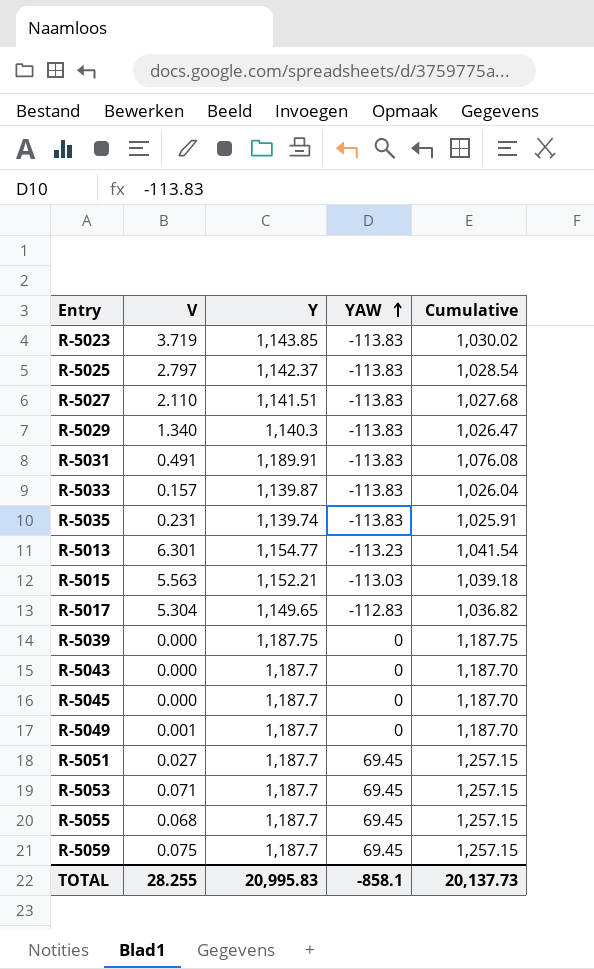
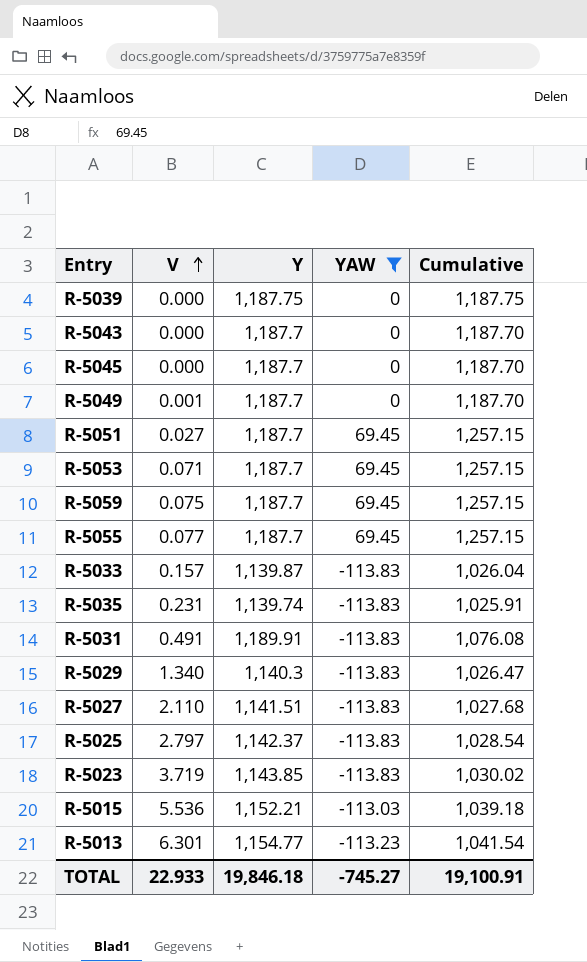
filter: none -> YAW != -112.83
row order: YAW ascending -> V ascending
R-5055 | V: 0.068 -> 0.077
R-5015 | V: 5.563 -> 5.536
TOTAL | V: 28.255 -> 22.933
TOTAL | Y: 20,995.83 -> 19,846.18
TOTAL | YAW: -858.1 -> -745.27
TOTAL | Cumulative: 20,137.73 -> 19,100.91

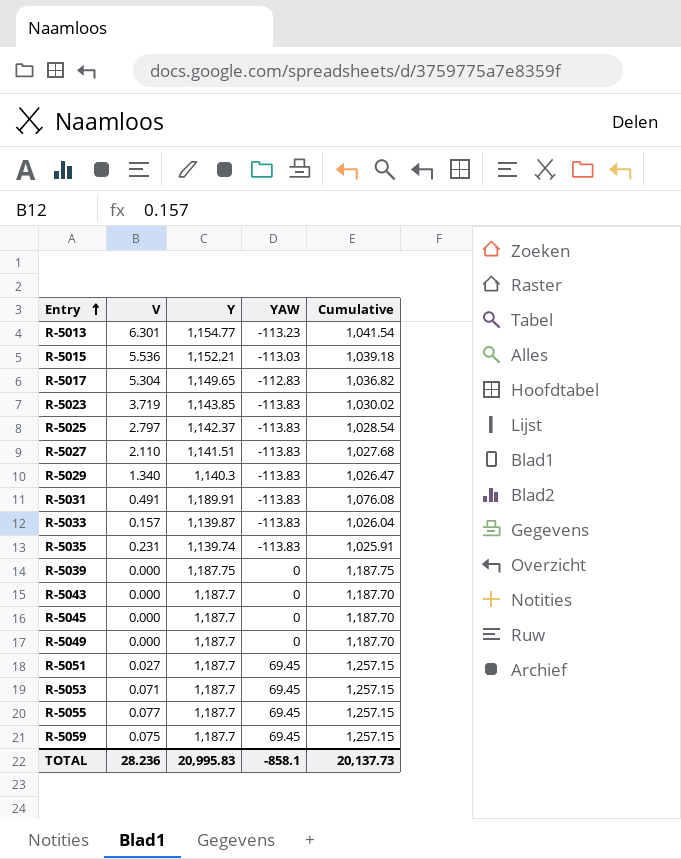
filter: YAW != -112.83 -> none
row order: V ascending -> Entry ascending
R-5049 | V: 0.001 -> 0.000
TOTAL | V: 22.933 -> 28.236
TOTAL | Y: 19,846.18 -> 20,995.83
TOTAL | YAW: -745.27 -> -858.1
TOTAL | Cumulative: 19,100.91 -> 20,137.73

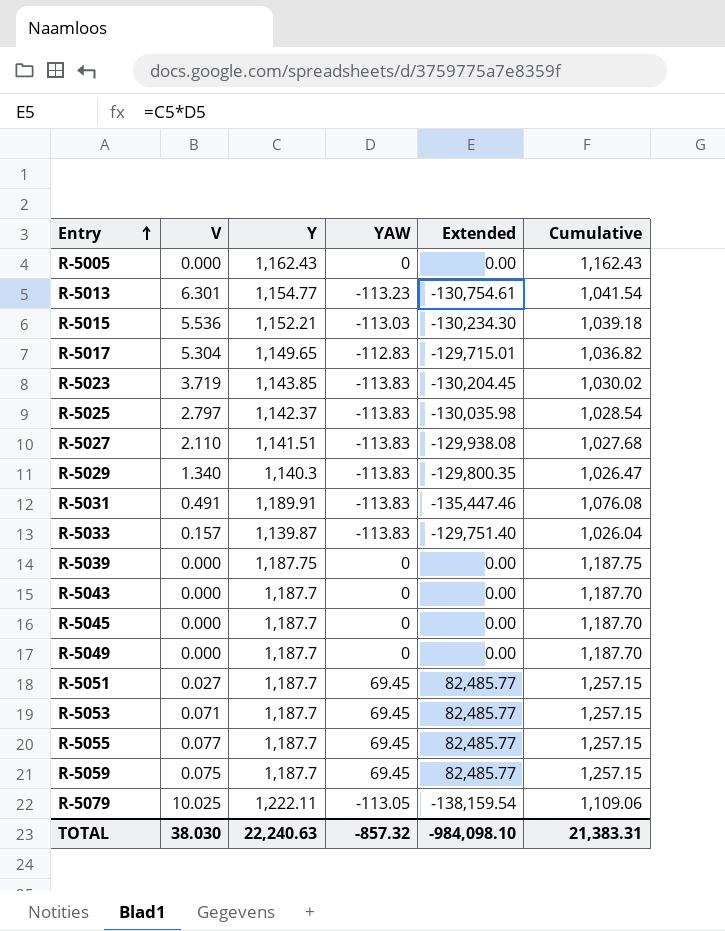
column Extended | formula: none -> [Y] * [YAW]
row R-5035: 0.231 | 1,139.74 | -113.83 | 1,025.91 -> none
row R-5005: none -> 0.000 | 1,162.43 | 0 | 0.00 | 1,162.43
row R-5079: none -> 10.025 | 1,222.11 | -113.05 | -138,159.54 | 1,109.06
TOTAL | V: 28.236 -> 38.030
TOTAL | Y: 20,995.83 -> 22,240.63
TOTAL | YAW: -858.1 -> -857.32
TOTAL | Cumulative: 20,137.73 -> 21,383.31

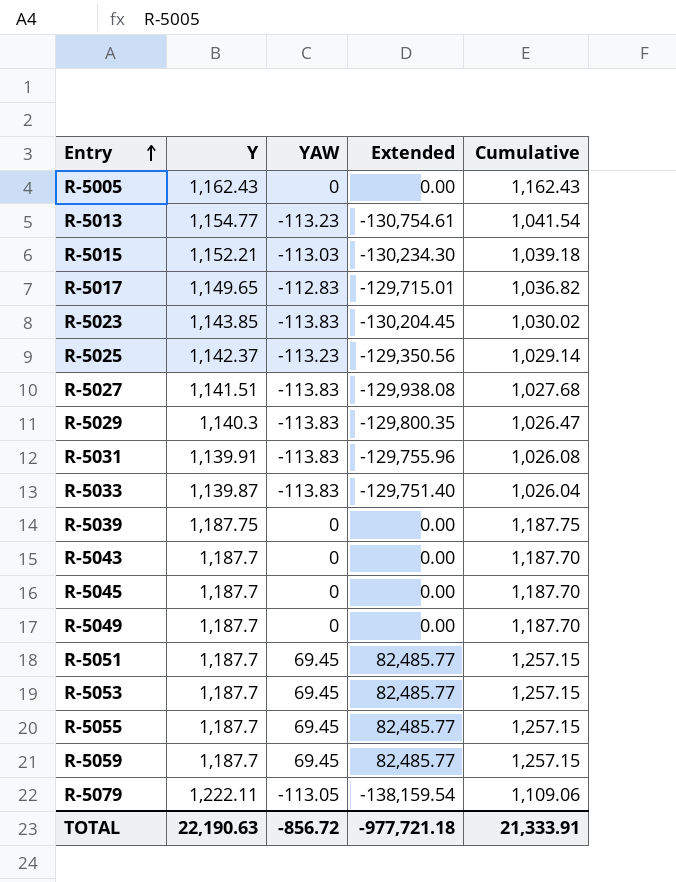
column V | position: 2 -> none
R-5025 | YAW: -113.83 -> -113.23
R-5025 | Extended: -130,035.98 -> -129,350.56
R-5025 | Cumulative: 1,028.54 -> 1,029.14
R-5031 | Y: 1,189.91 -> 1,139.91
R-5031 | Extended: -135,447.46 -> -129,755.96
R-5031 | Cumulative: 1,076.08 -> 1,026.08
TOTAL | Y: 22,240.63 -> 22,190.63
TOTAL | YAW: -857.32 -> -856.72
TOTAL | Extended: -984,098.10 -> -977,721.18
TOTAL | Cumulative: 21,383.31 -> 21,333.91

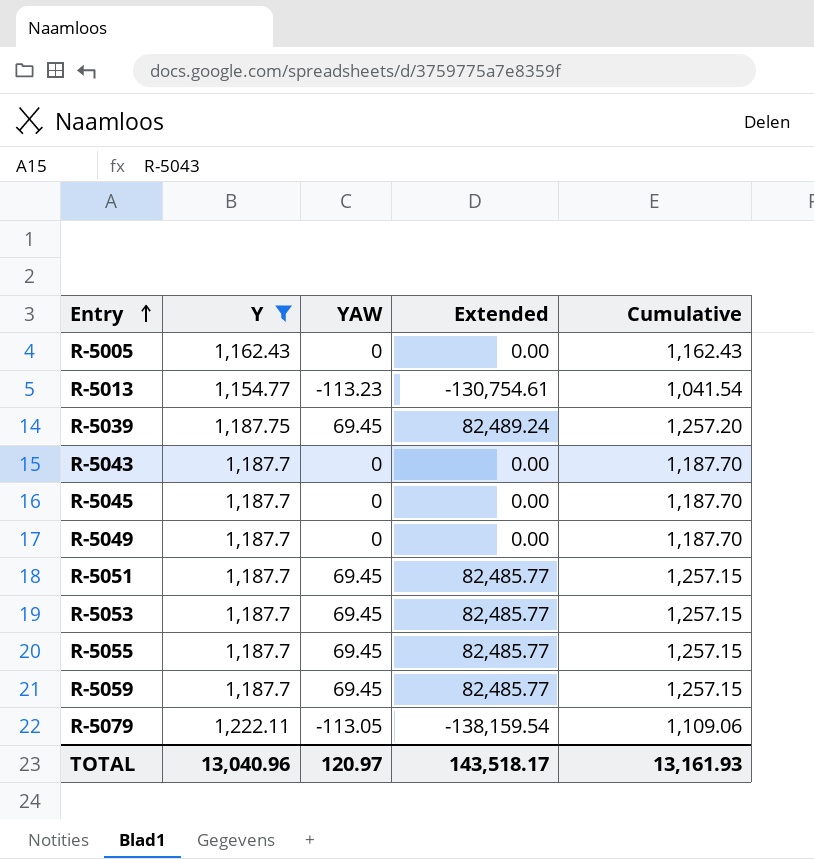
filter: none -> Y >= 1,154.77
R-5039 | YAW: 0 -> 69.45
R-5039 | Extended: 0.00 -> 82,489.24
R-5039 | Cumulative: 1,187.75 -> 1,257.20
TOTAL | Y: 22,190.63 -> 13,040.96
TOTAL | YAW: -856.72 -> 120.97
TOTAL | Extended: -977,721.18 -> 143,518.17
TOTAL | Cumulative: 21,333.91 -> 13,161.93

